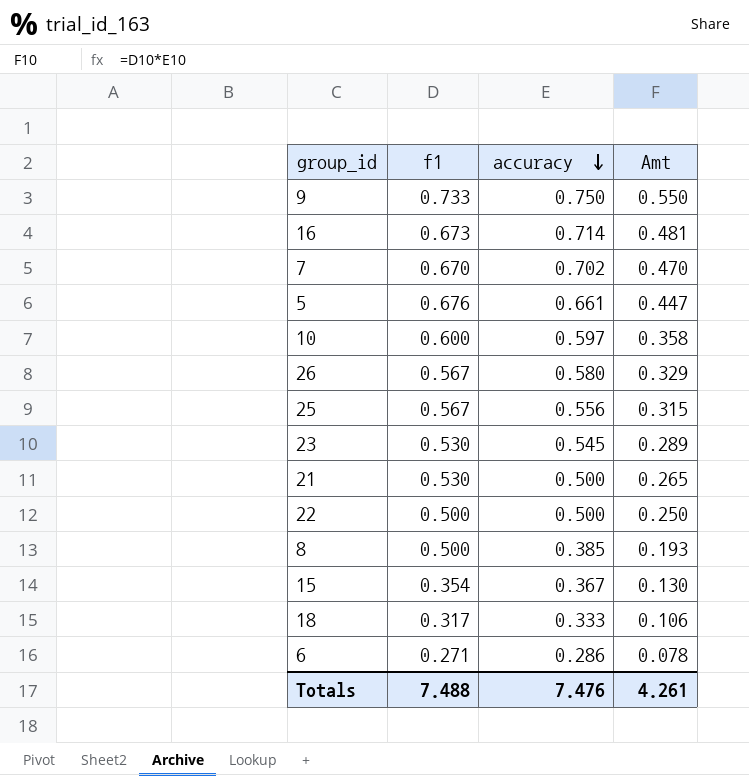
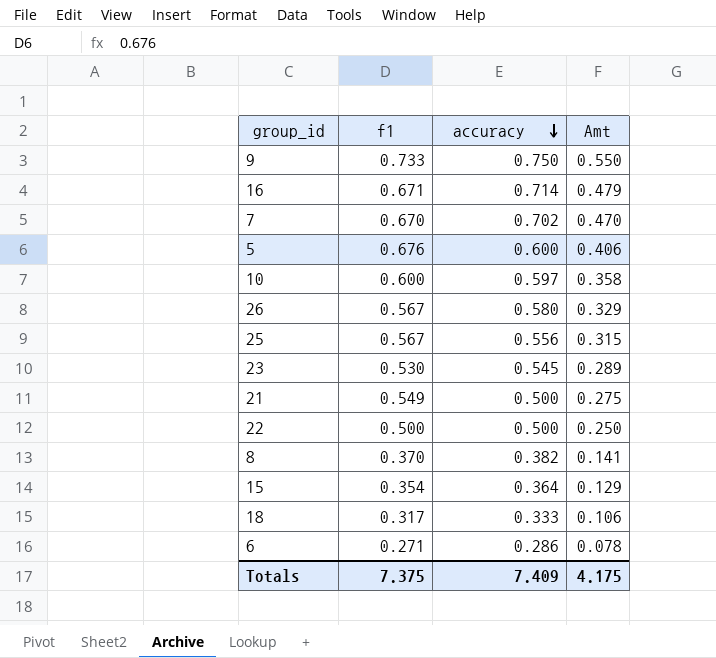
16 | f1: 0.673 -> 0.671
16 | Amt: 0.481 -> 0.479
5 | accuracy: 0.661 -> 0.600
5 | Amt: 0.447 -> 0.406
21 | f1: 0.530 -> 0.549
21 | Amt: 0.265 -> 0.275
8 | f1: 0.500 -> 0.370
8 | accuracy: 0.385 -> 0.382
8 | Amt: 0.193 -> 0.141
15 | accuracy: 0.367 -> 0.364
15 | Amt: 0.130 -> 0.129
Totals | f1: 7.488 -> 7.375
Totals | accuracy: 7.476 -> 7.409
Totals | Amt: 4.261 -> 4.175

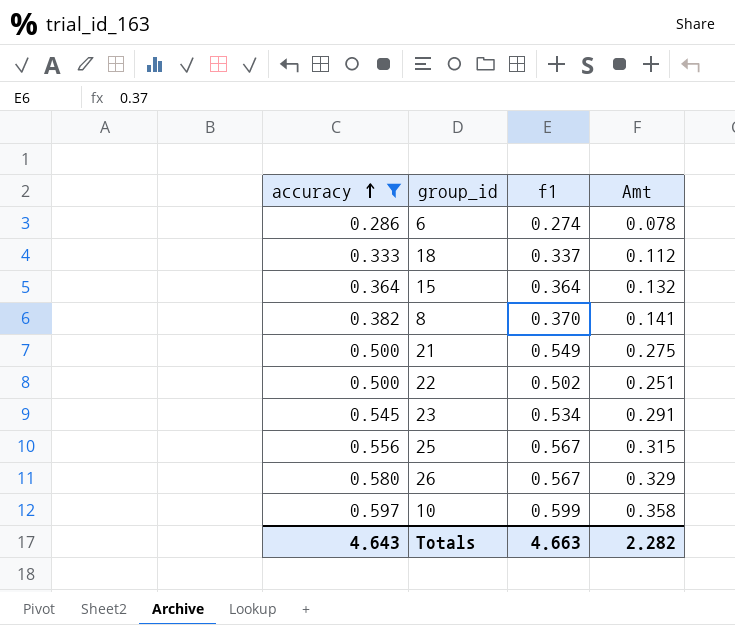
filter: none -> accuracy <= 0.597
row order: accuracy descending -> accuracy ascending
column accuracy | position: 3 -> 1
6 | f1: 0.271 -> 0.274
18 | f1: 0.317 -> 0.337
18 | Amt: 0.106 -> 0.112
15 | f1: 0.354 -> 0.364
15 | Amt: 0.129 -> 0.132
22 | f1: 0.500 -> 0.502
22 | Amt: 0.250 -> 0.251
23 | f1: 0.530 -> 0.534
23 | Amt: 0.289 -> 0.291
10 | f1: 0.600 -> 0.599
Totals | accuracy: 7.409 -> 4.643
Totals | f1: 7.375 -> 4.663
Totals | Amt: 4.175 -> 2.282

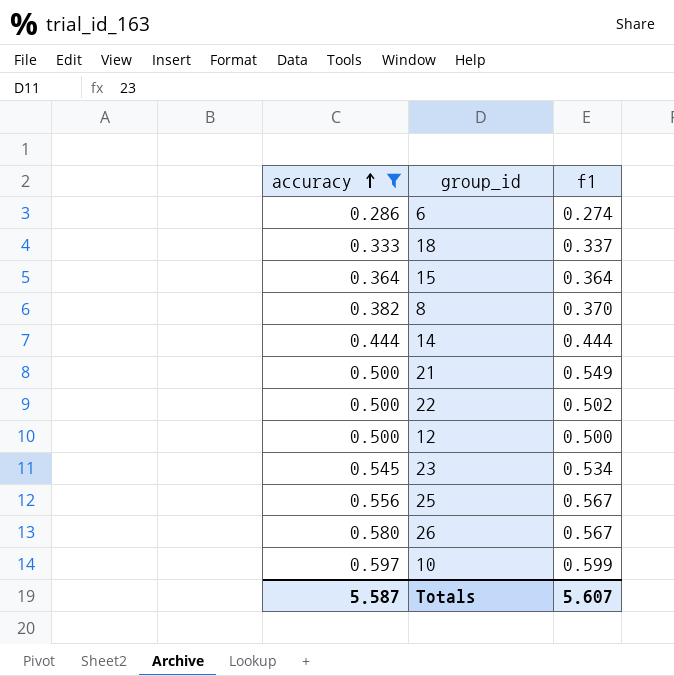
column Amt | formula: [accuracy] * [f1] -> none
row 14: none -> 0.444 | 0.444
row 12: none -> 0.500 | 0.500
Totals | accuracy: 4.643 -> 5.587
Totals | f1: 4.663 -> 5.607

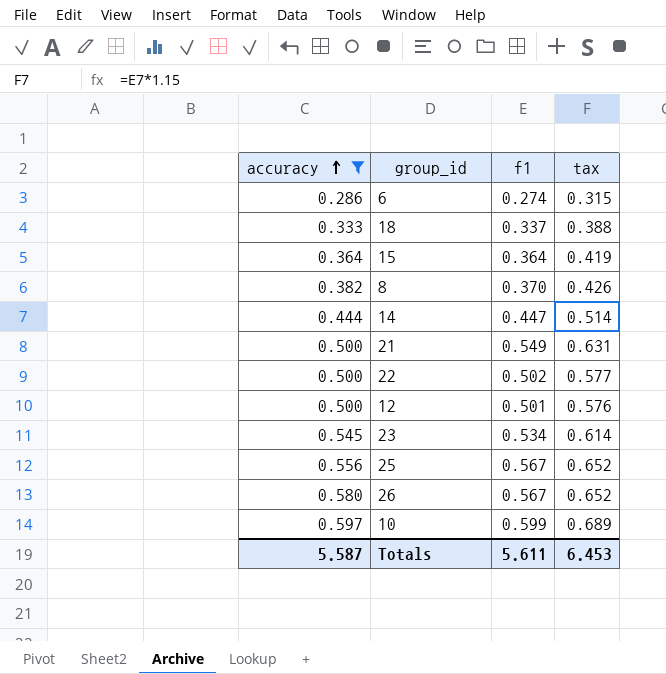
column tax | formula: none -> [f1] * 1.15
14 | f1: 0.444 -> 0.447
12 | f1: 0.500 -> 0.501
Totals | f1: 5.607 -> 5.611

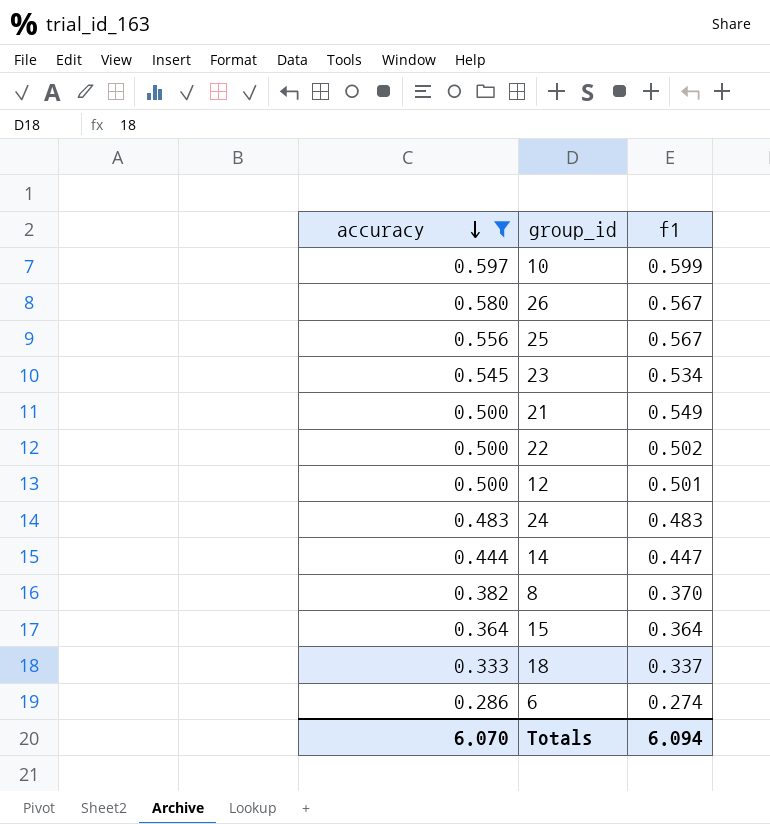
row order: accuracy ascending -> accuracy descending
column tax | formula: [f1] * 1.15 -> none
row 24: none -> 0.483 | 0.483
Totals | accuracy: 5.587 -> 6.070
Totals | f1: 5.611 -> 6.094

